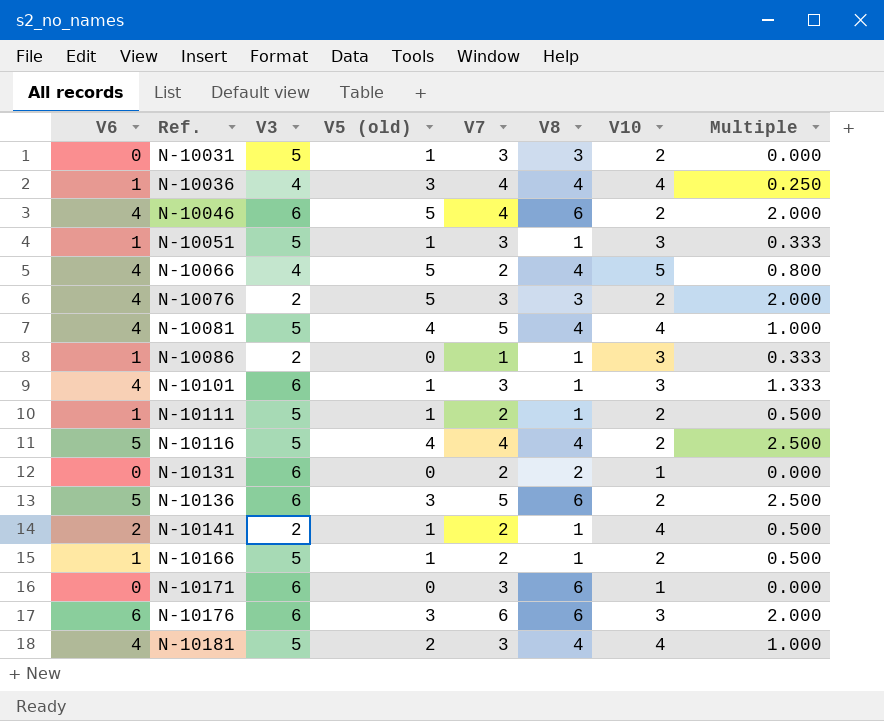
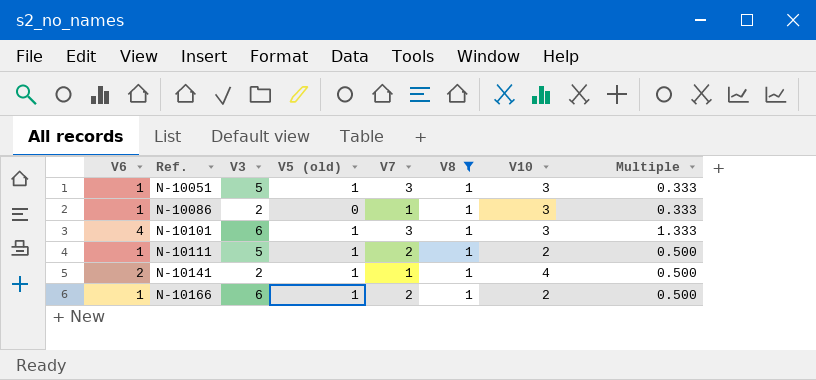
filter: none -> V8 = 1
N-10141 | V7: 2 -> 1
N-10166 | V3: 5 -> 6

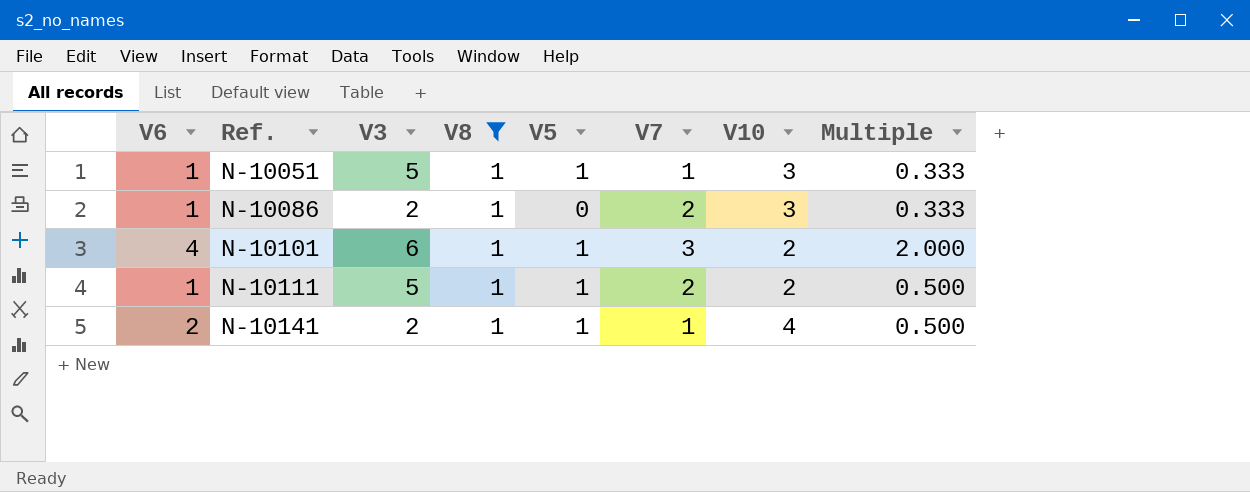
column V8 | position: 6 -> 4
column name: V5 (old) -> V5
row N-10166: 1 | 6 | 1 | 2 | 1 | 2 | 0.500 -> none
N-10051 | V7: 3 -> 1
N-10086 | V7: 1 -> 2
N-10101 | V10: 3 -> 2
N-10101 | Multiple: 1.333 -> 2.000

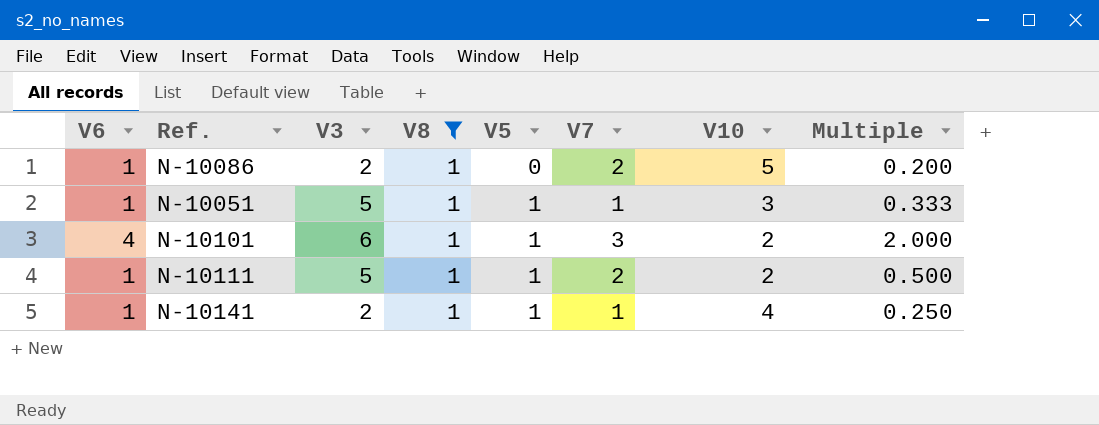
row order: Ref. ascending -> V5 ascending
N-10086 | V10: 3 -> 5
N-10086 | Multiple: 0.333 -> 0.200
N-10141 | V6: 2 -> 1
N-10141 | Multiple: 0.500 -> 0.250

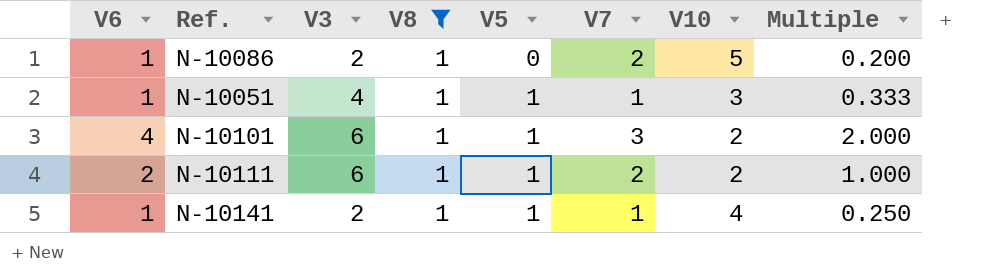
N-10051 | V3: 5 -> 4
N-10111 | V6: 1 -> 2
N-10111 | V3: 5 -> 6
N-10111 | Multiple: 0.500 -> 1.000

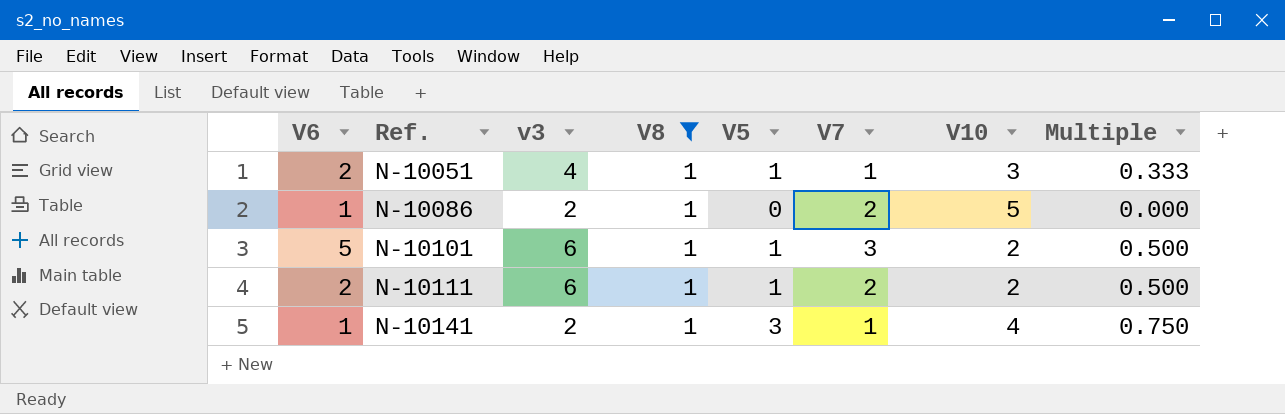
row order: V5 ascending -> Ref. ascending
column name: V3 -> v3
column Multiple | formula: [V6] / [V10] -> [V5] / [V10]
N-10051 | V6: 1 -> 2
N-10101 | V6: 4 -> 5
N-10141 | V5: 1 -> 3

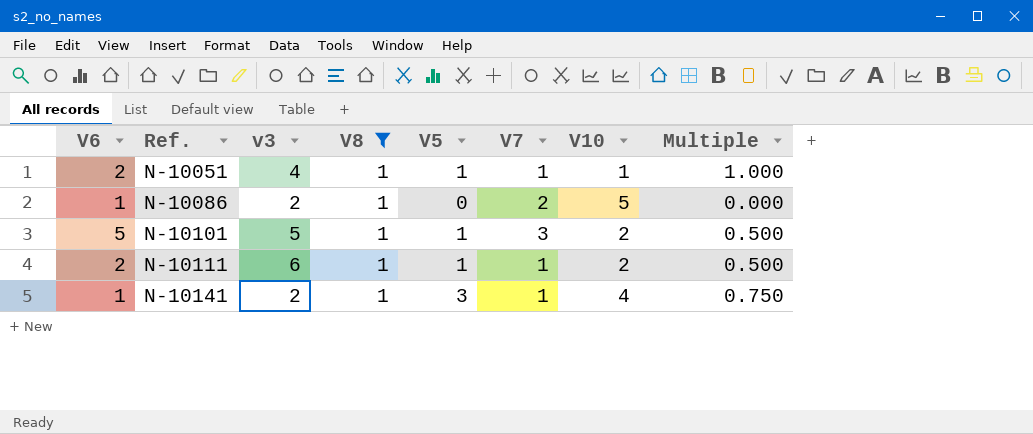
N-10051 | V10: 3 -> 1
N-10051 | Multiple: 0.333 -> 1.000
N-10101 | v3: 6 -> 5
N-10111 | V7: 2 -> 1

